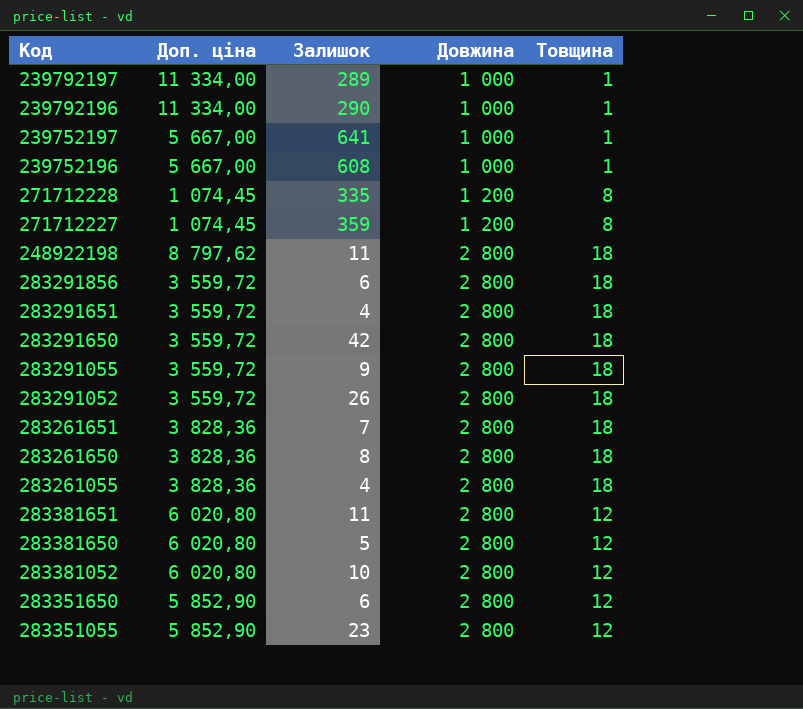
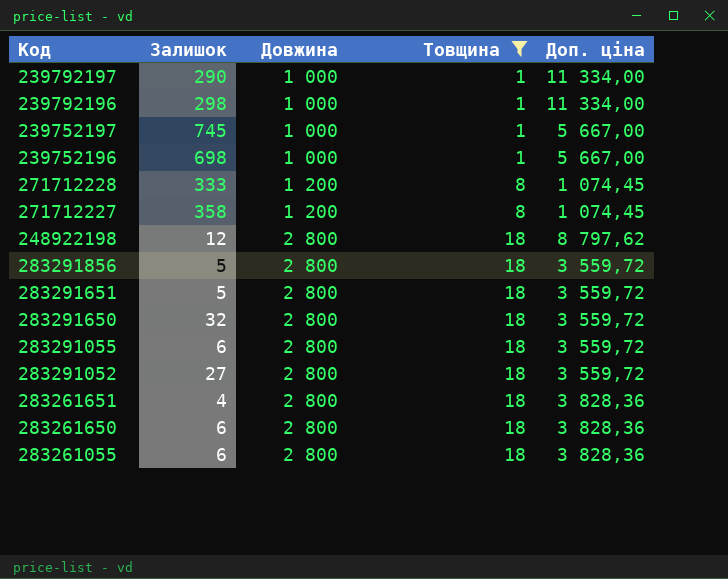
filter: none -> Товщина != 12
column Доп. ціна | position: 2 -> 5
239792197 | Залишок: 289 -> 290
239792196 | Залишок: 290 -> 298
239752197 | Залишок: 641 -> 745
239752196 | Залишок: 608 -> 698
271712228 | Залишок: 335 -> 333
271712227 | Залишок: 359 -> 358
248922198 | Залишок: 11 -> 12
283291856 | Залишок: 6 -> 5
283291651 | Залишок: 4 -> 5
283291650 | Залишок: 42 -> 32
283291055 | Залишок: 9 -> 6
283291052 | Залишок: 26 -> 27
283261651 | Залишок: 7 -> 4
283261650 | Залишок: 8 -> 6
283261055 | Залишок: 4 -> 6

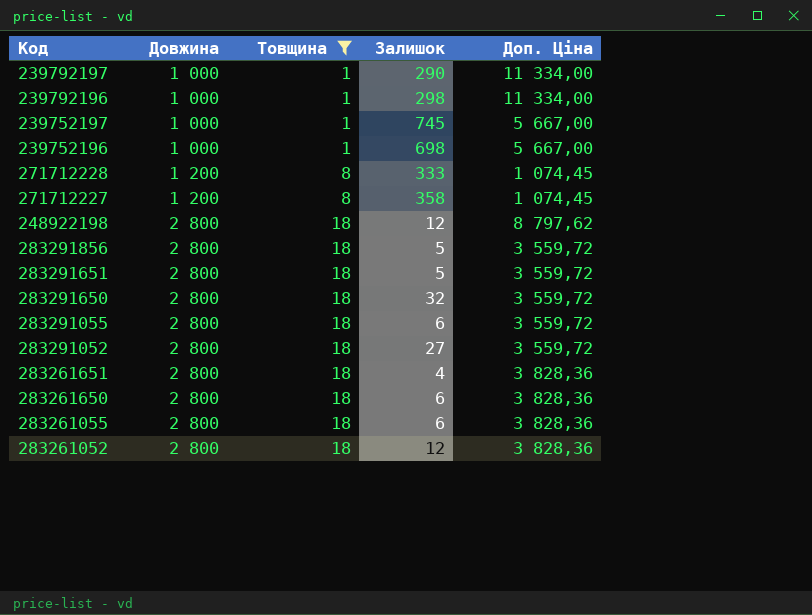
column Залишок | position: 2 -> 4
column name: Доп. ціна -> Доп. Ціна
row 283261052: none -> 2 800 | 18 | 12 | 3 828,36

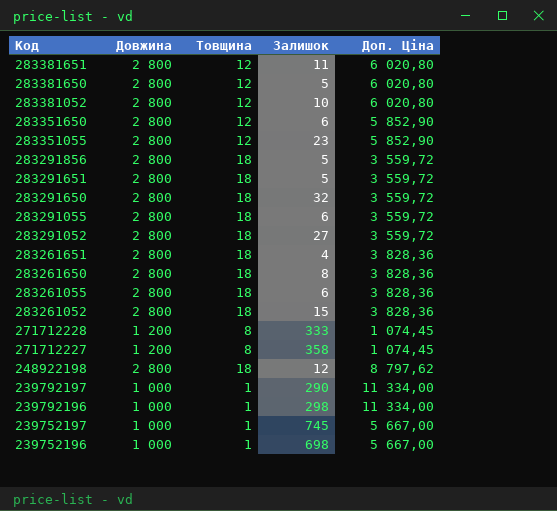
filter: Товщина != 12 -> none
row order: Довжина ascending -> Код descending
283261650 | Залишок: 6 -> 8
283261052 | Залишок: 12 -> 15

